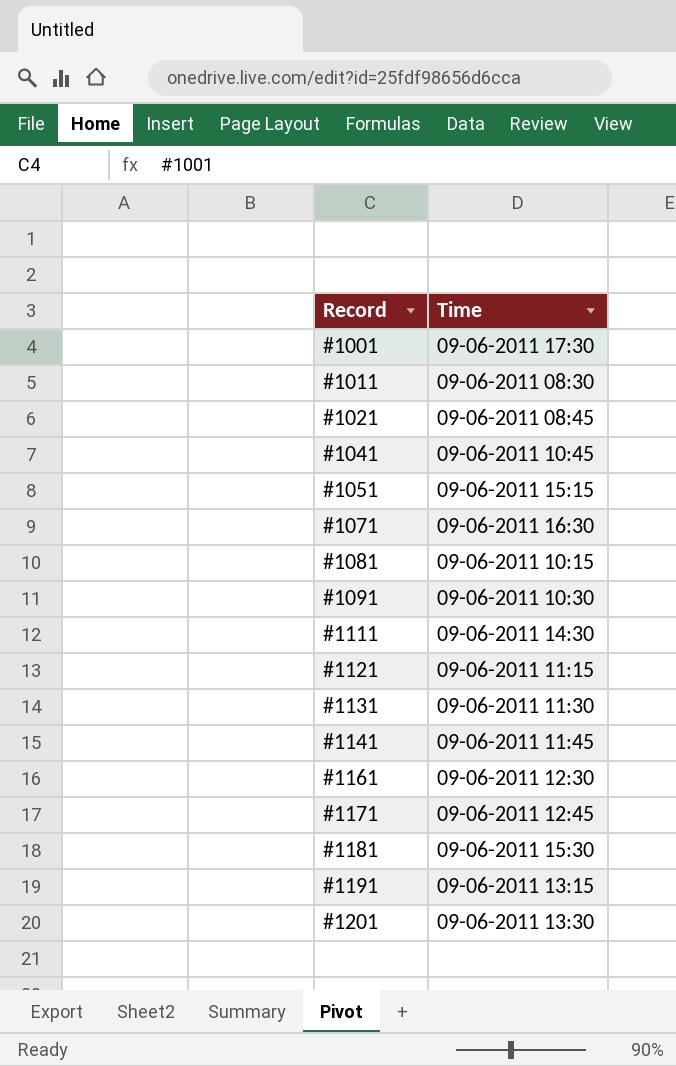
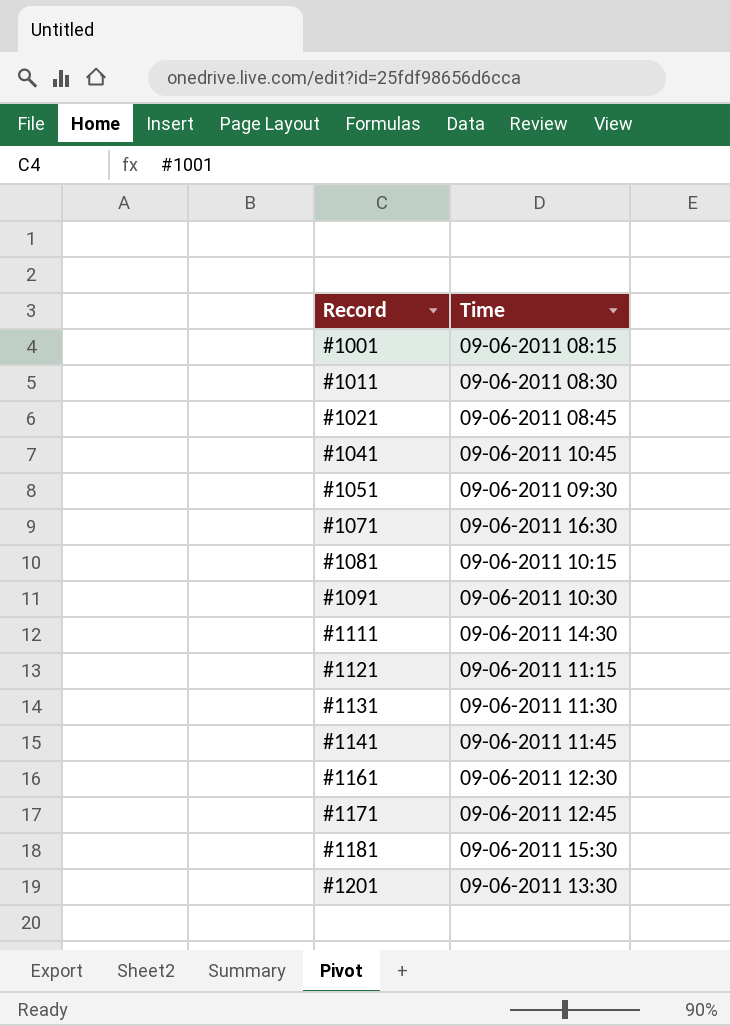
row #1191: 09-06-2011 13:15 -> none
#1001 | Time: 09-06-2011 17:30 -> 09-06-2011 08:15
#1051 | Time: 09-06-2011 15:15 -> 09-06-2011 09:30

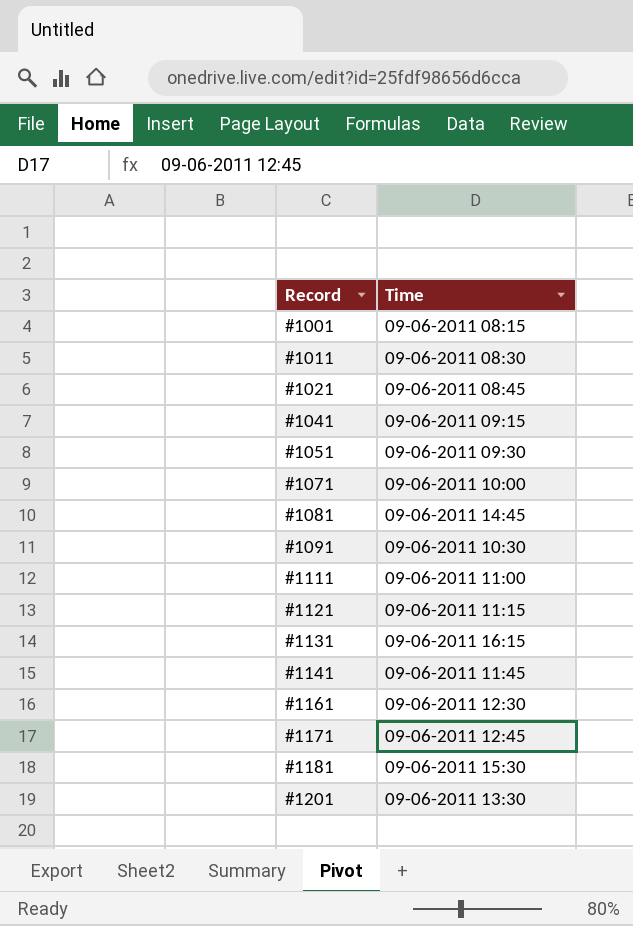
#1041 | Time: 09-06-2011 10:45 -> 09-06-2011 09:15
#1071 | Time: 09-06-2011 16:30 -> 09-06-2011 10:00
#1081 | Time: 09-06-2011 10:15 -> 09-06-2011 14:45
#1111 | Time: 09-06-2011 14:30 -> 09-06-2011 11:00
#1131 | Time: 09-06-2011 11:30 -> 09-06-2011 16:15

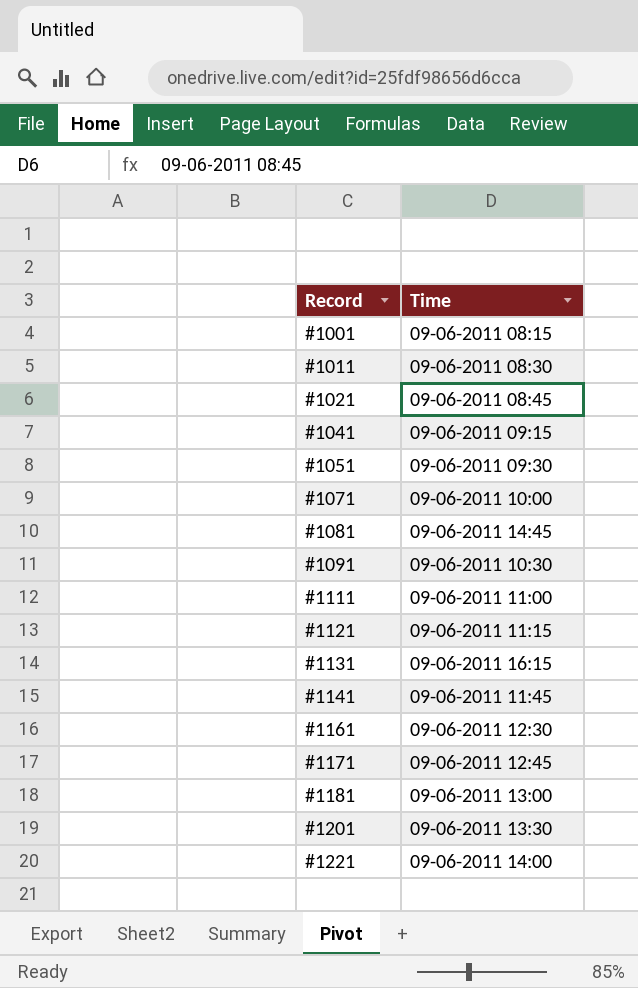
#1181 | Time: 09-06-2011 15:30 -> 09-06-2011 13:00
row #1221: none -> 09-06-2011 14:00

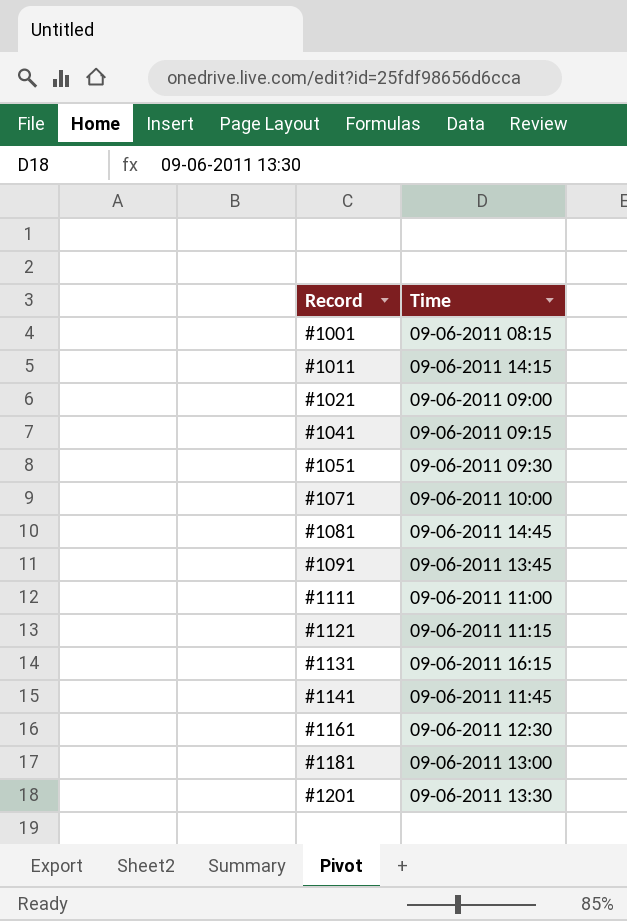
row #1171: 09-06-2011 12:45 -> none
row #1221: 09-06-2011 14:00 -> none
#1011 | Time: 09-06-2011 08:30 -> 09-06-2011 14:15
#1021 | Time: 09-06-2011 08:45 -> 09-06-2011 09:00
#1091 | Time: 09-06-2011 10:30 -> 09-06-2011 13:45

